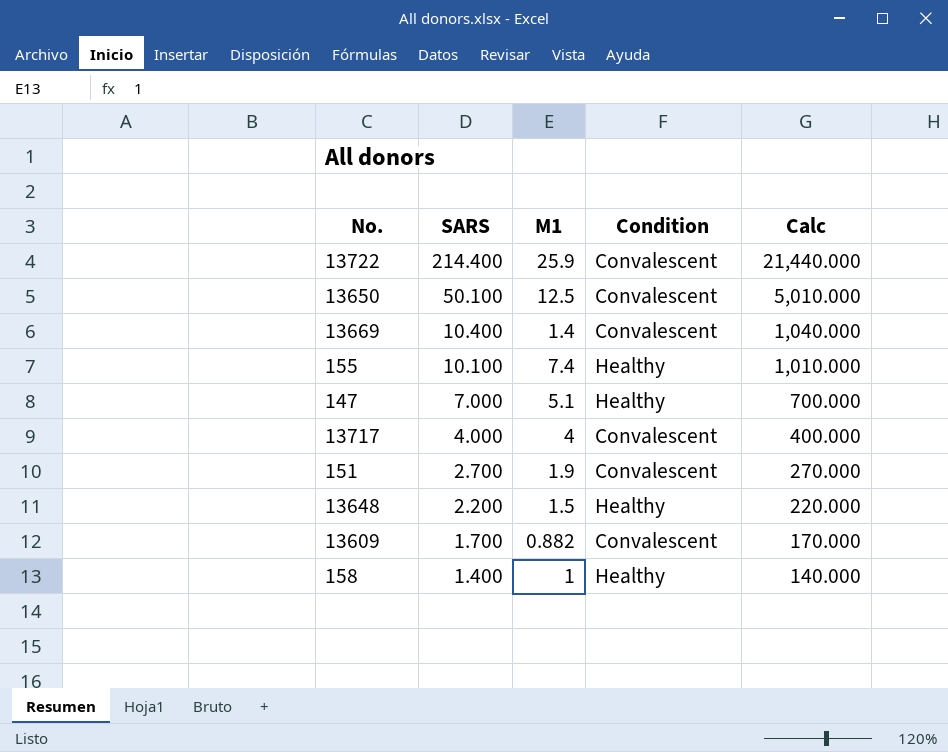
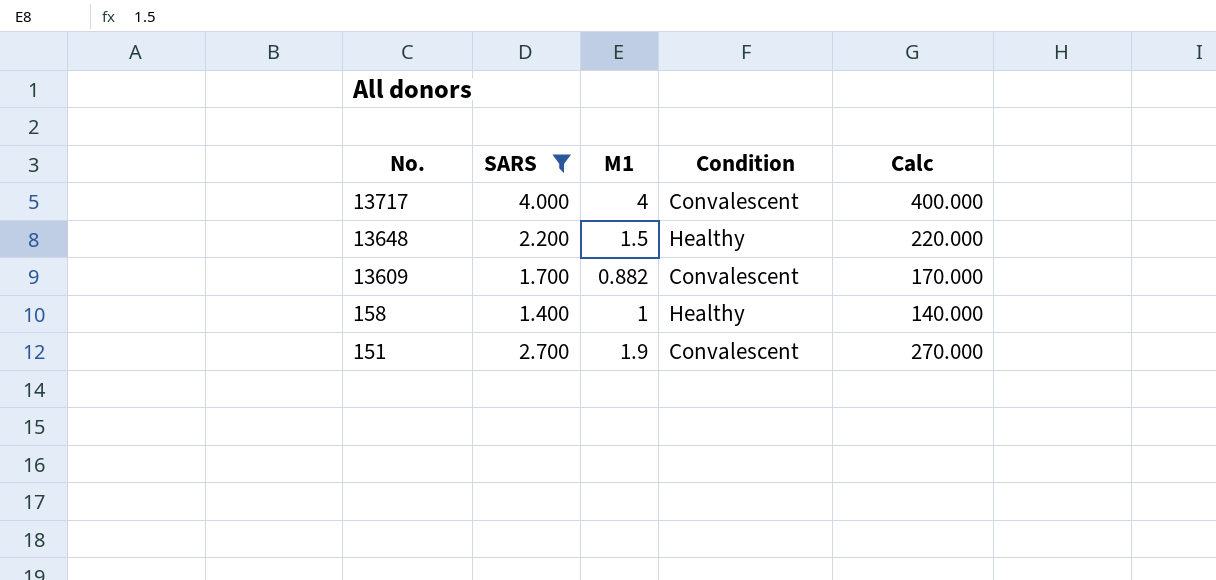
filter: none -> SARS <= 4.000
row order: SARS descending -> No. descending

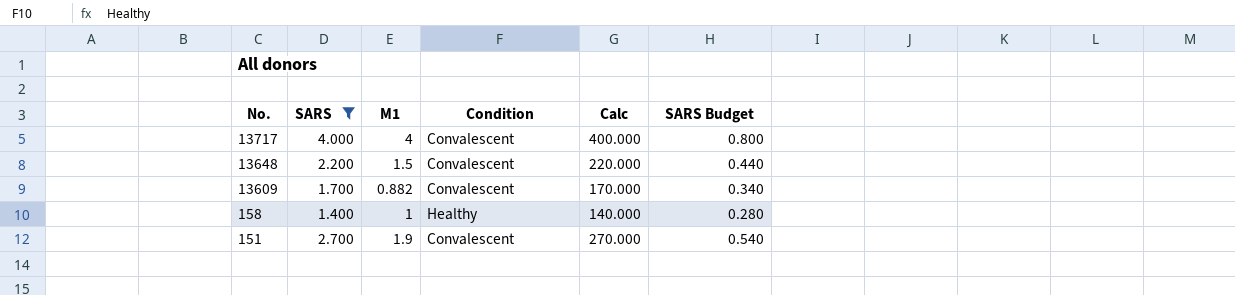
column SARS Budget | formula: none -> [SARS] * 0.2
13648 | Condition: Healthy -> Convalescent

